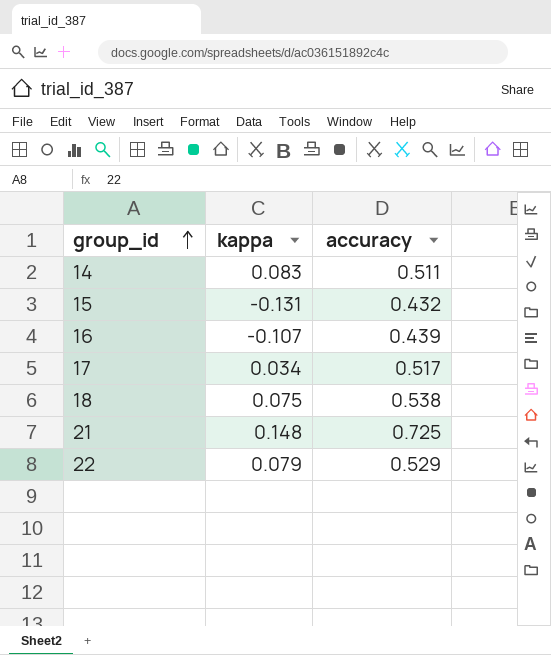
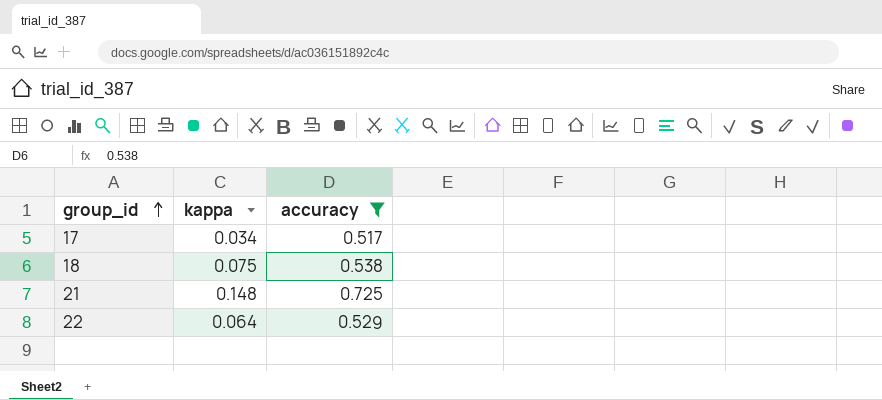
filter: none -> accuracy >= 0.517
22 | kappa: 0.079 -> 0.064

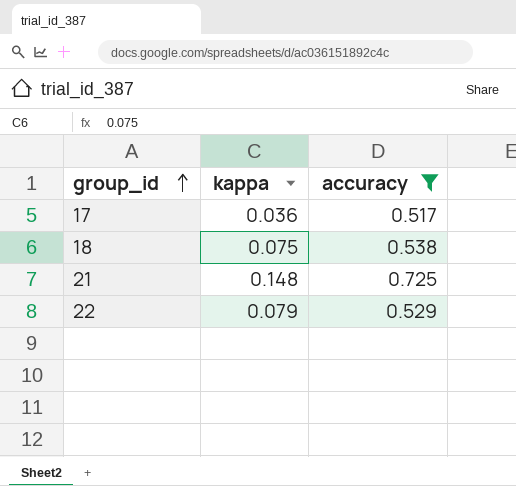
17 | kappa: 0.034 -> 0.036
22 | kappa: 0.064 -> 0.079

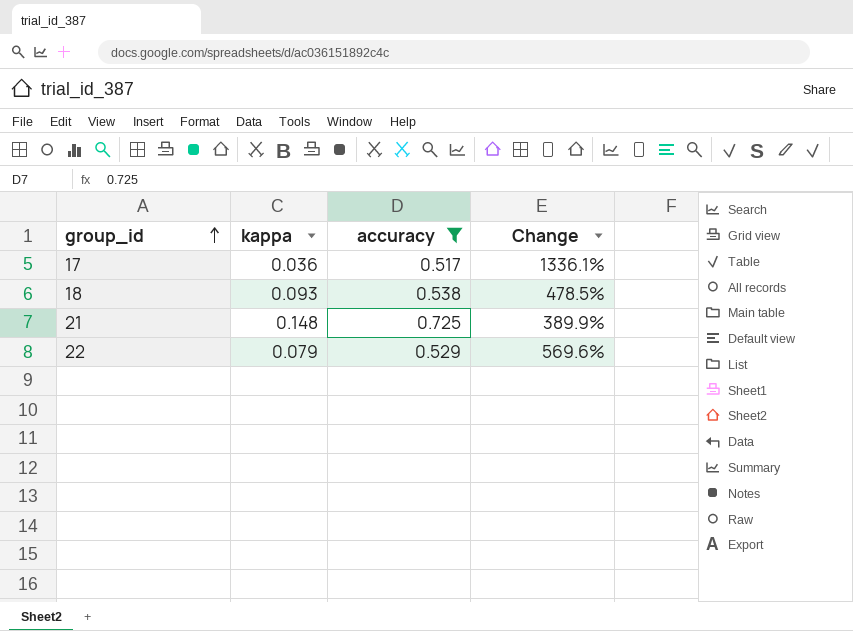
column Change | formula: none -> ([accuracy] - [kappa]) / [kappa]
18 | kappa: 0.075 -> 0.093

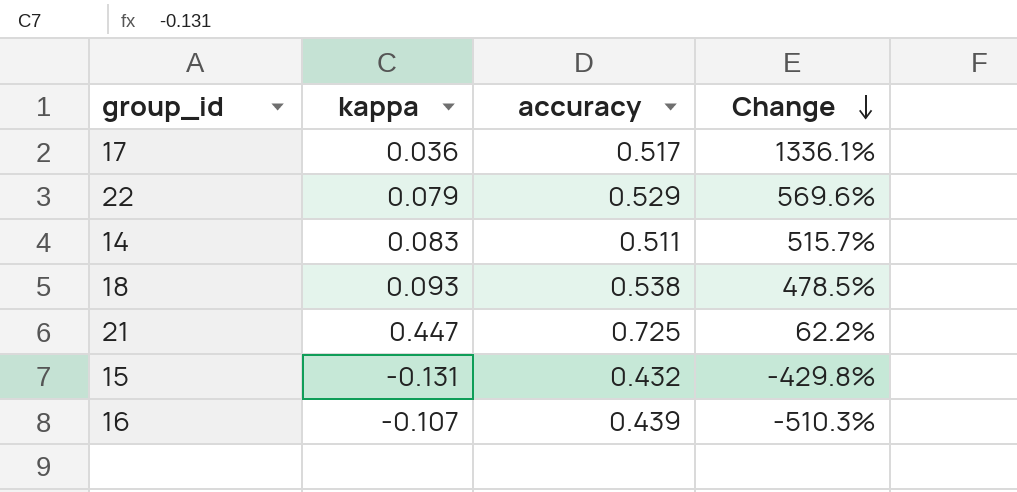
filter: accuracy >= 0.517 -> none
row order: group_id ascending -> Change descending
21 | kappa: 0.148 -> 0.447
21 | Change: 389.9% -> 62.2%

